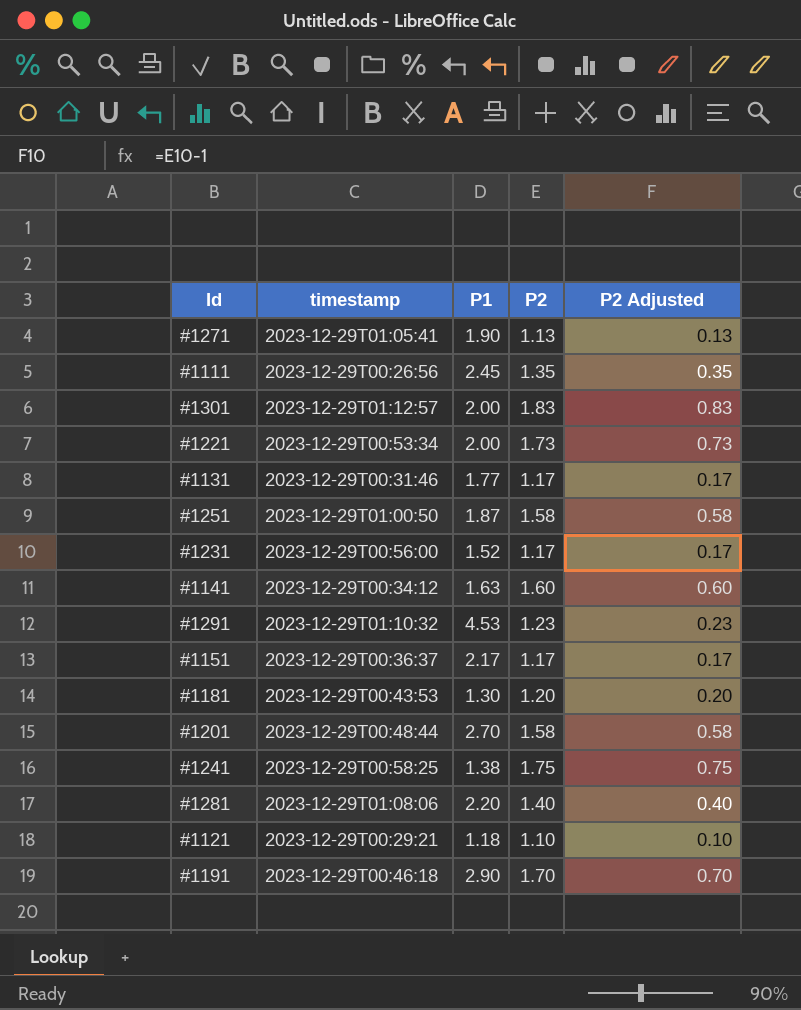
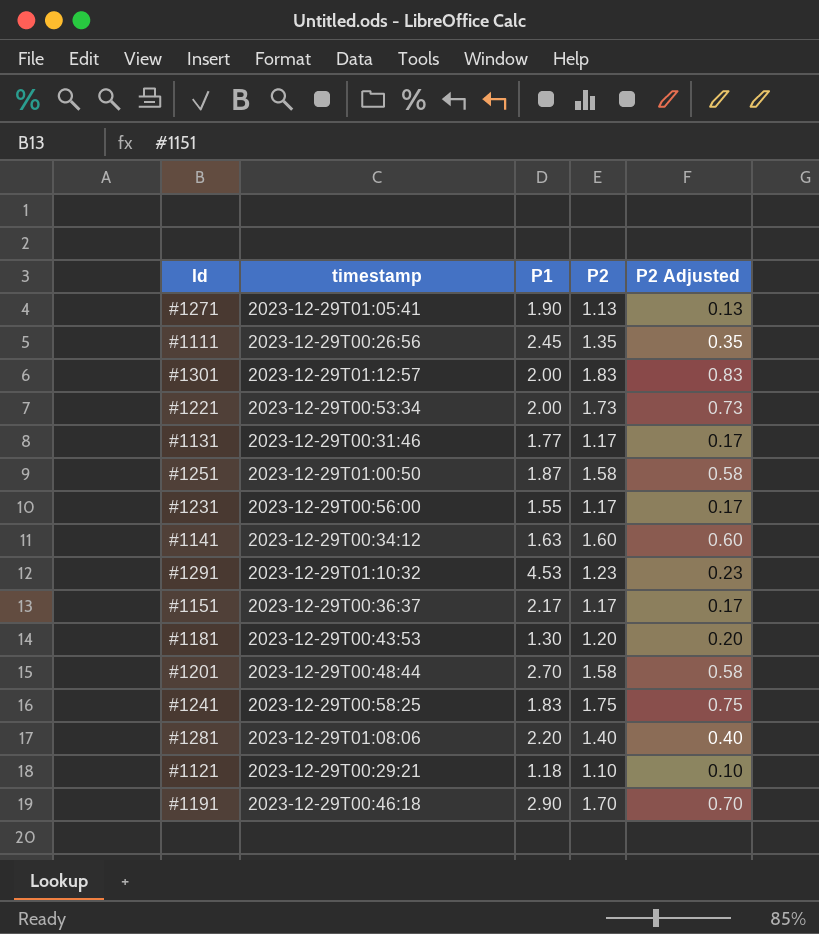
#1231 | P1: 1.52 -> 1.55
#1241 | P1: 1.38 -> 1.83

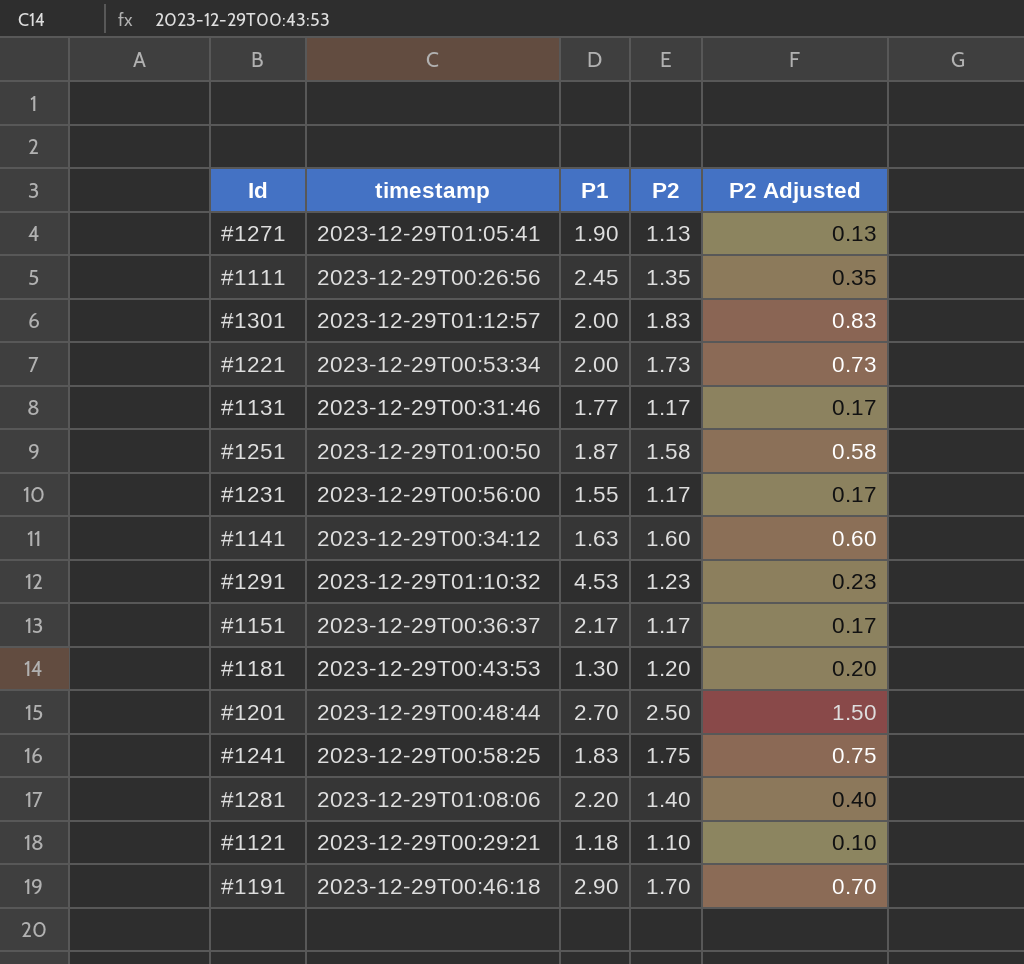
#1201 | P2: 1.58 -> 2.50
#1201 | P2 Adjusted: 0.58 -> 1.50

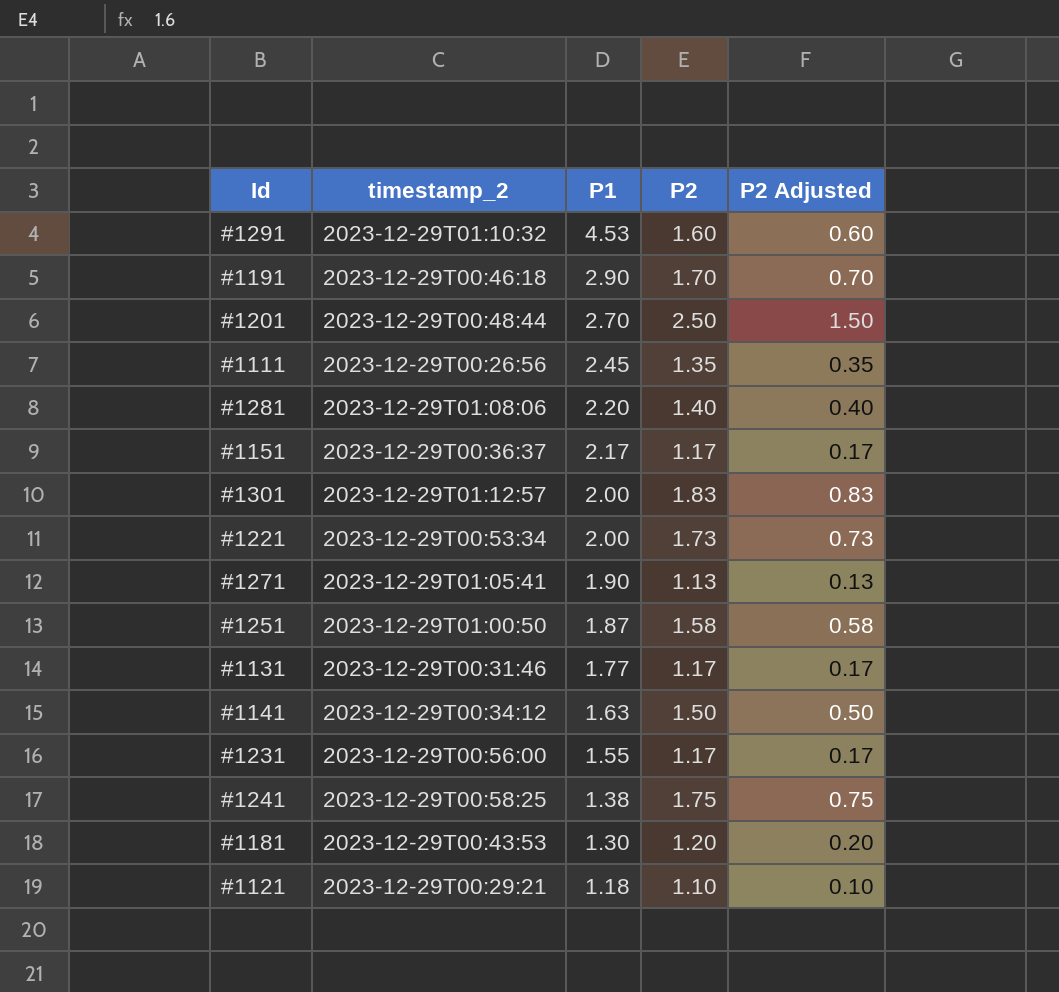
row order: none -> P1 descending
column name: timestamp -> timestamp_2
#1291 | P2: 1.23 -> 1.60
#1291 | P2 Adjusted: 0.23 -> 0.60
#1141 | P2: 1.60 -> 1.50
#1141 | P2 Adjusted: 0.60 -> 0.50
#1241 | P1: 1.83 -> 1.38

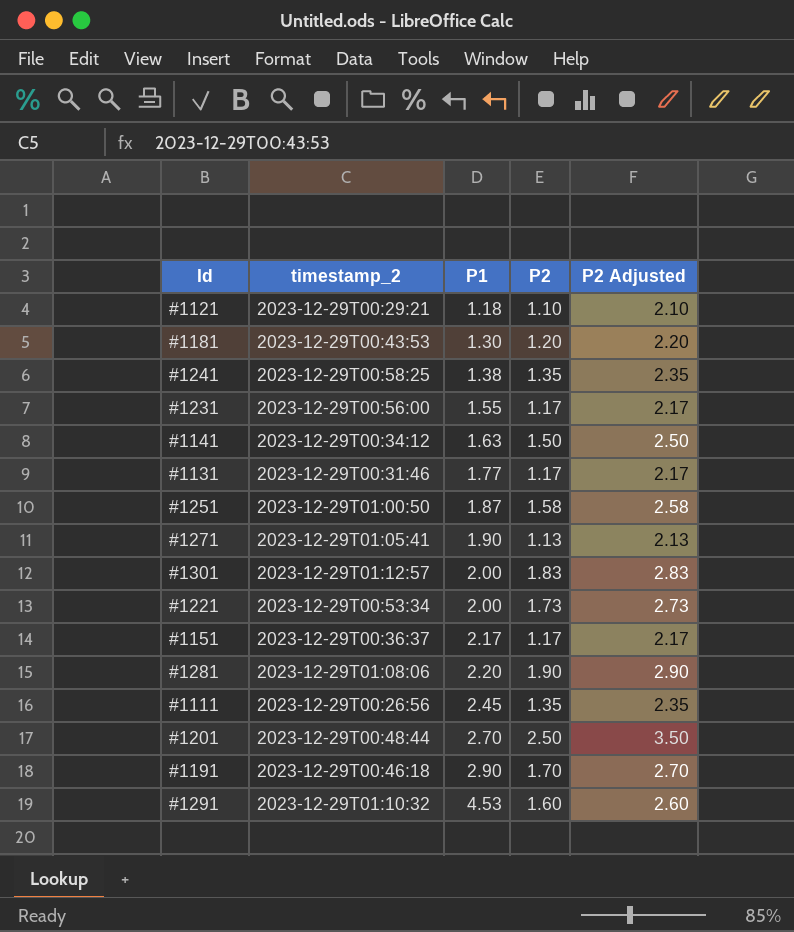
row order: P1 descending -> P1 ascending
column P2 Adjusted | formula: [P2] - 1 -> [P2] + 1
#1241 | P2: 1.75 -> 1.35
#1281 | P2: 1.40 -> 1.90

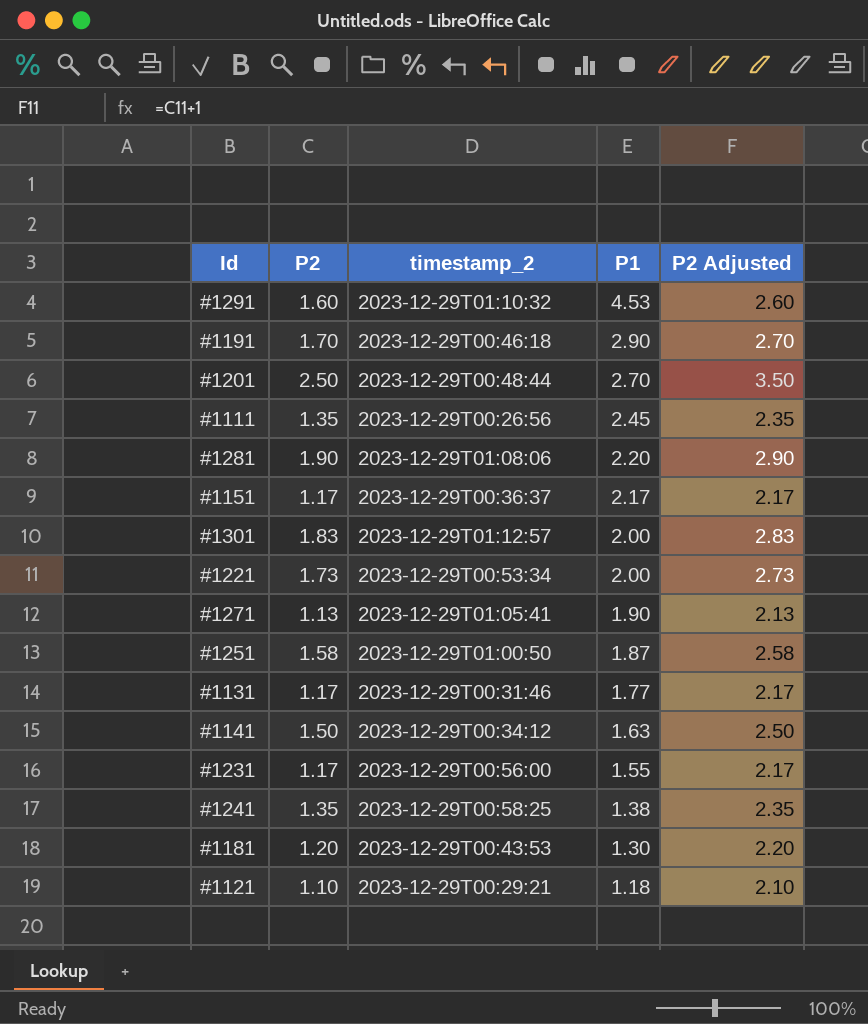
row order: P1 ascending -> P1 descending
column P2 | position: 4 -> 2

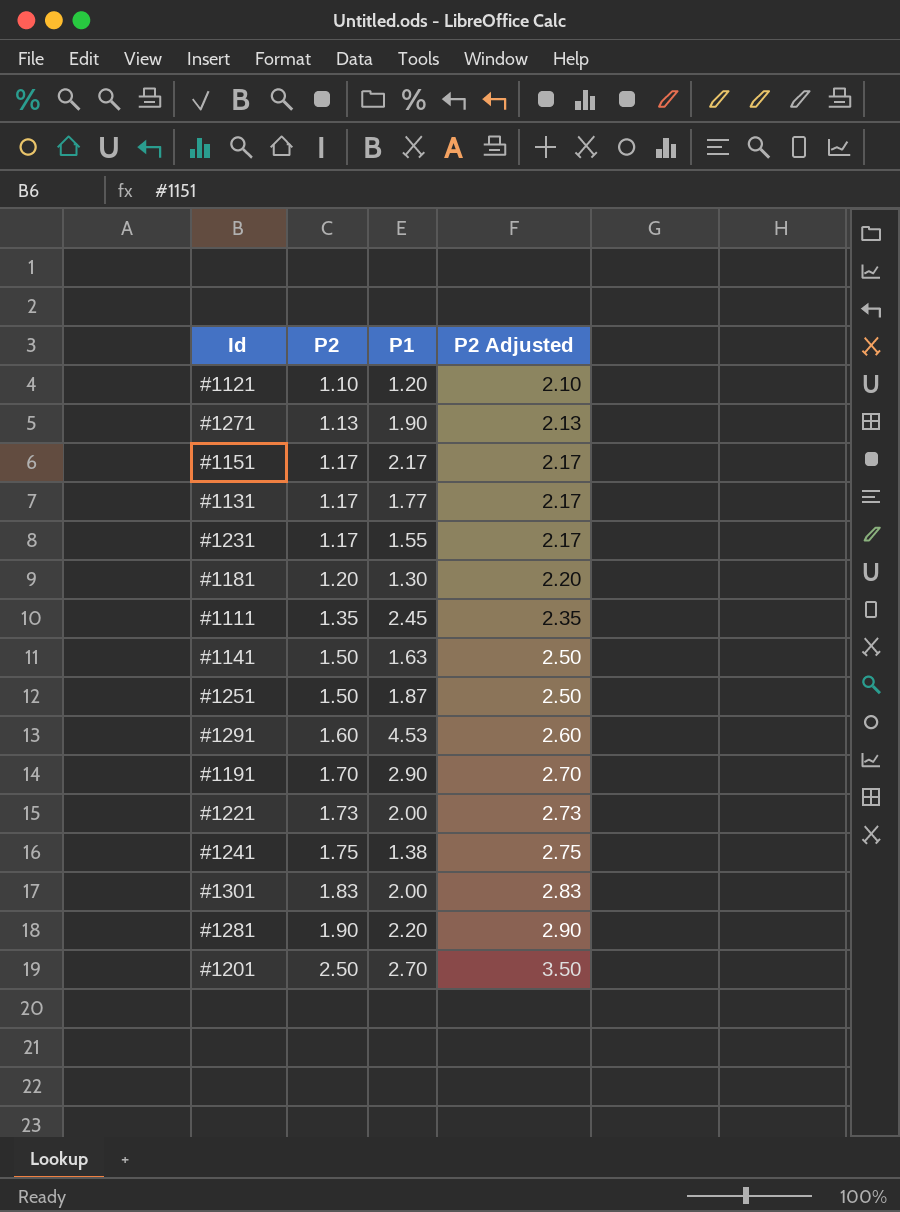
row order: P1 descending -> P2 ascending
column timestamp_2 | position: 3 -> none
#1121 | P1: 1.18 -> 1.20
#1251 | P2: 1.58 -> 1.50
#1251 | P2 Adjusted: 2.58 -> 2.50
#1241 | P2: 1.35 -> 1.75
#1241 | P2 Adjusted: 2.35 -> 2.75

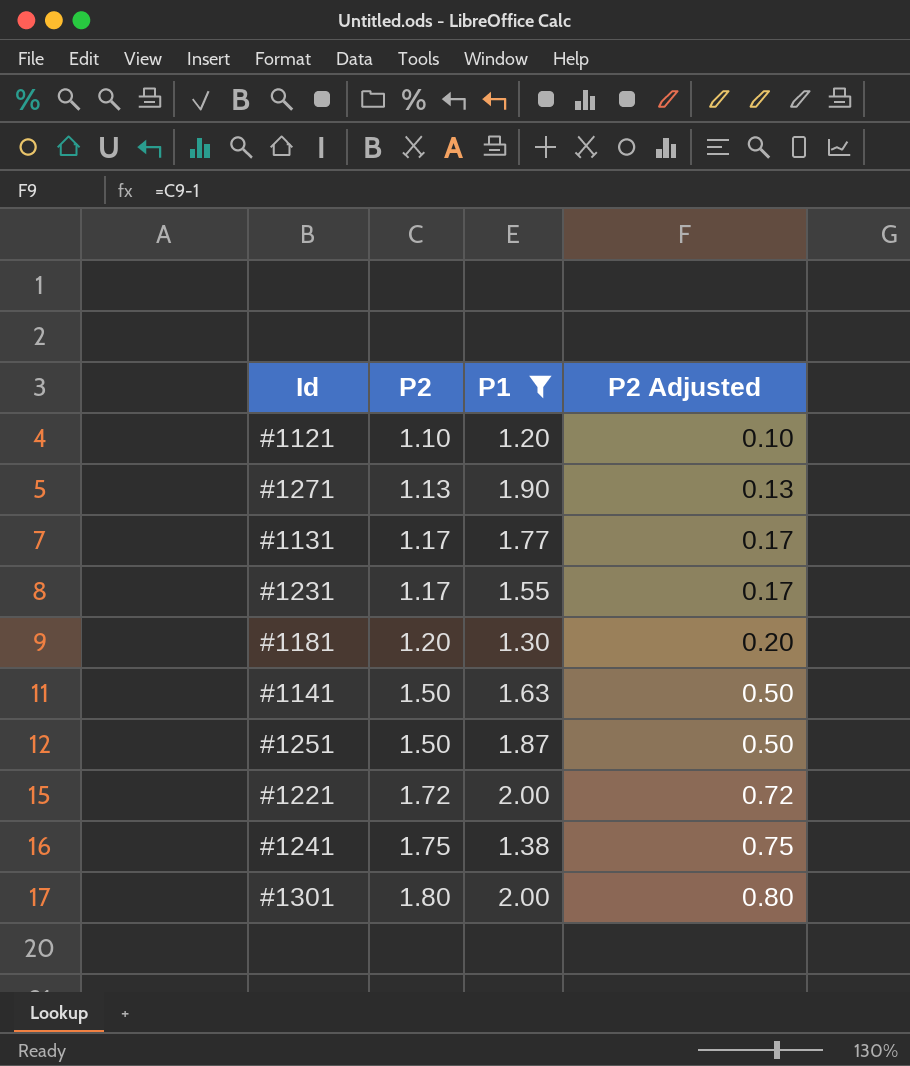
filter: none -> P1 <= 2.00
column P2 Adjusted | formula: [P2] + 1 -> [P2] - 1
#1221 | P2: 1.73 -> 1.72
#1301 | P2: 1.83 -> 1.80

